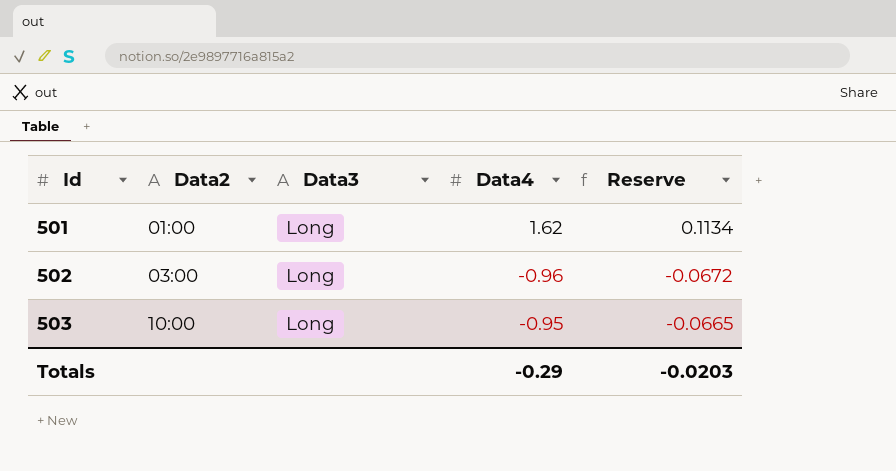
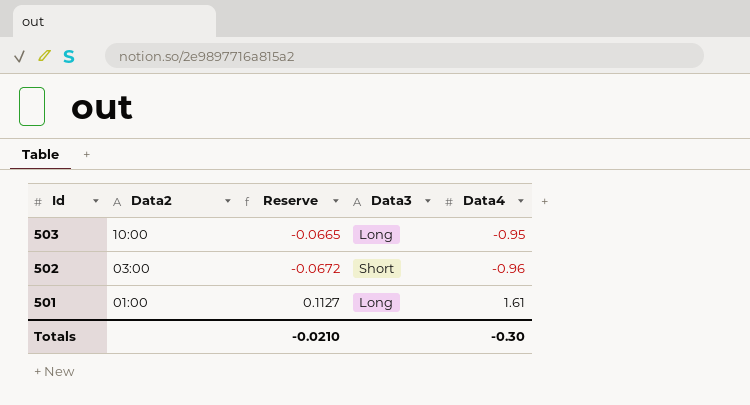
row order: Id ascending -> Id descending
column Reserve | position: 5 -> 3
502 | Data3: Long -> Short
501 | Reserve: 0.1134 -> 0.1127
501 | Data4: 1.62 -> 1.61
Totals | Reserve: -0.0203 -> -0.0210
Totals | Data4: -0.29 -> -0.30

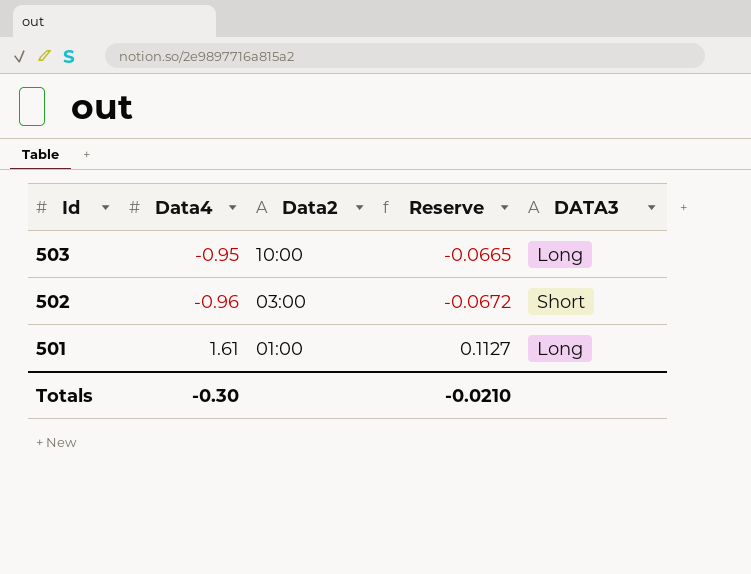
column Data4 | position: 5 -> 2
column name: Data3 -> DATA3

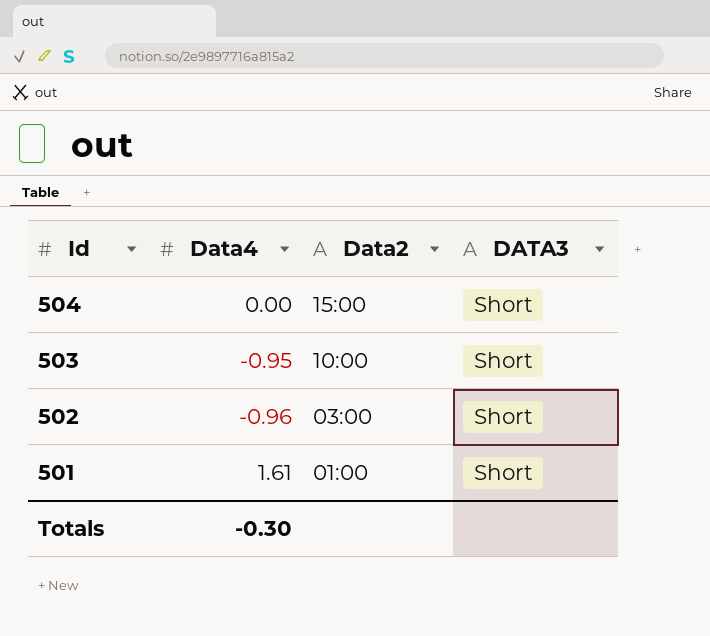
column Reserve | formula: [Data4] * 0.07 -> none
row 504: none -> 0.00 | 15:00 | Short
503 | DATA3: Long -> Short
501 | DATA3: Long -> Short

